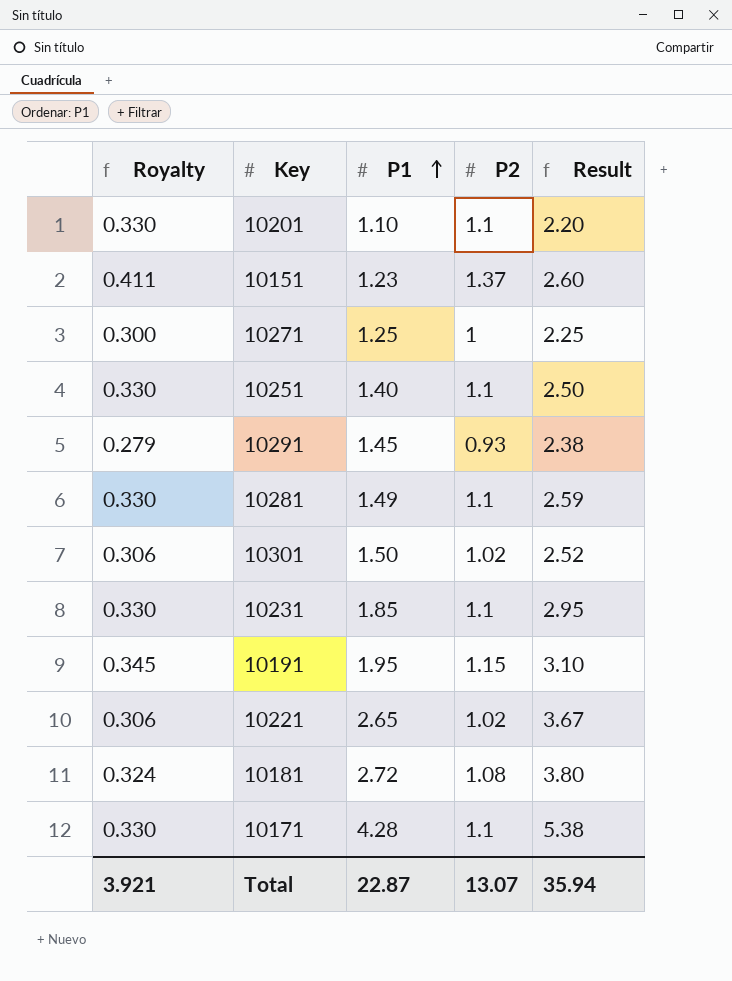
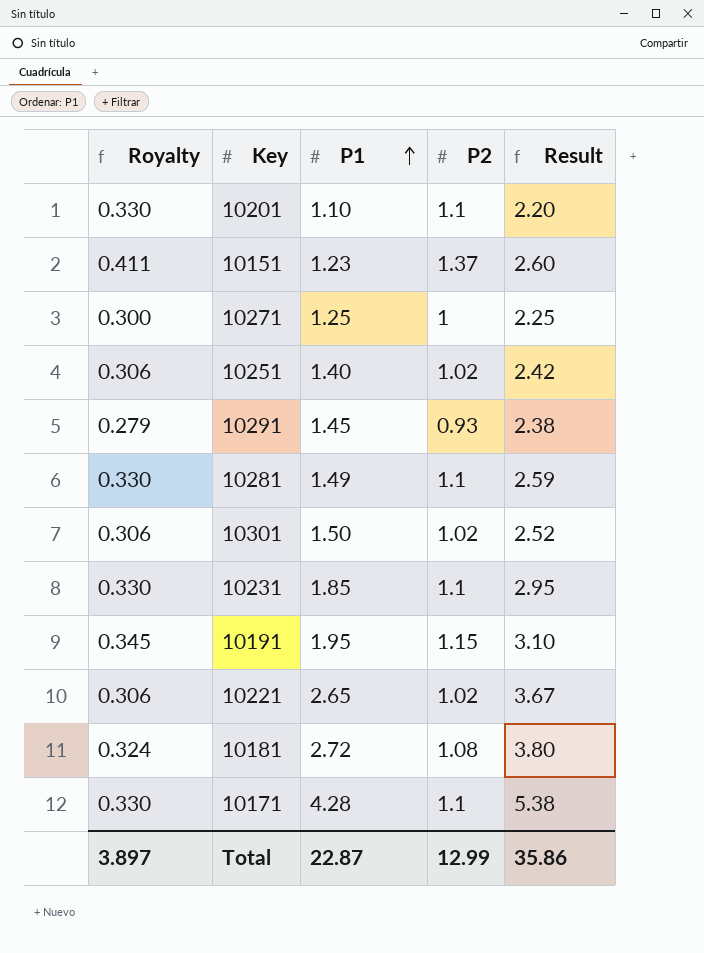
10251 | Royalty: 0.330 -> 0.306
10251 | P2: 1.1 -> 1.02
10251 | Result: 2.50 -> 2.42
Total | Royalty: 3.921 -> 3.897
Total | P2: 13.07 -> 12.99
Total | Result: 35.94 -> 35.86

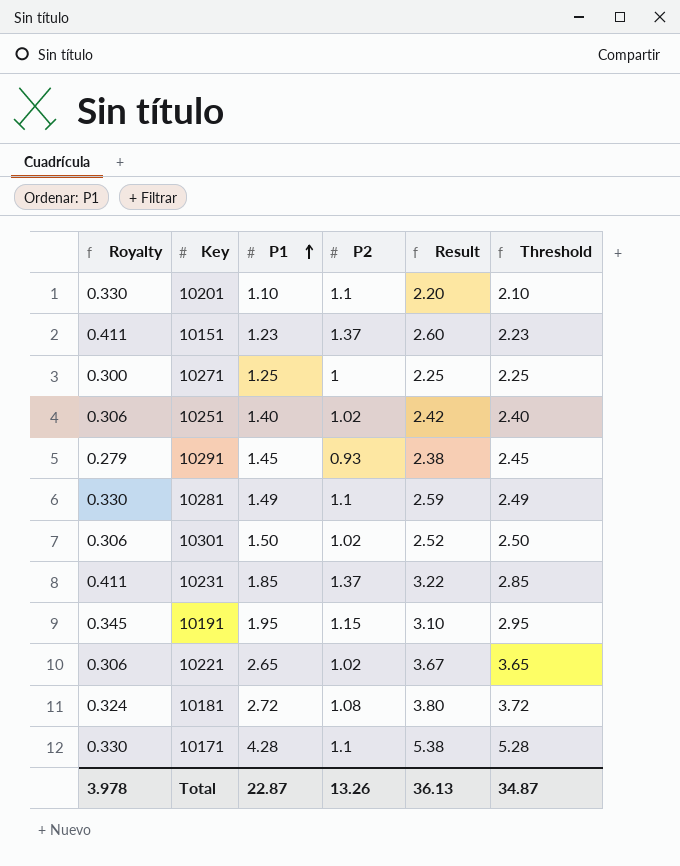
column Threshold | formula: none -> [P1] + 1
10231 | Royalty: 0.330 -> 0.411
10231 | P2: 1.1 -> 1.37
10231 | Result: 2.95 -> 3.22
Total | Royalty: 3.897 -> 3.978
Total | P2: 12.99 -> 13.26
Total | Result: 35.86 -> 36.13

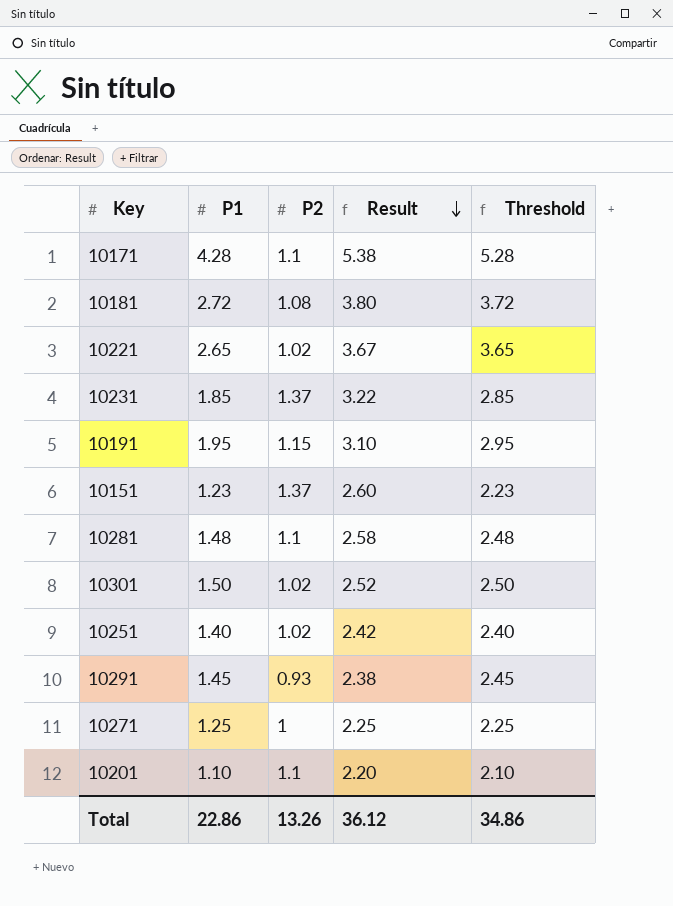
row order: P1 ascending -> Result descending
column Royalty | formula: [P2] * 0.3 -> none
10281 | P1: 1.49 -> 1.48
10281 | Result: 2.59 -> 2.58
10281 | Threshold: 2.49 -> 2.48
Total | P1: 22.87 -> 22.86
Total | Result: 36.13 -> 36.12
Total | Threshold: 34.87 -> 34.86

